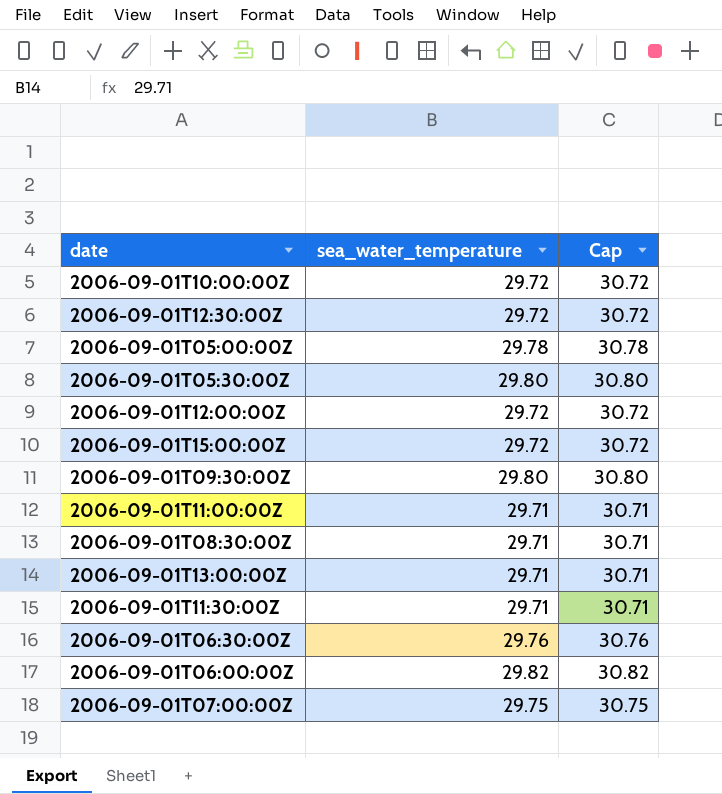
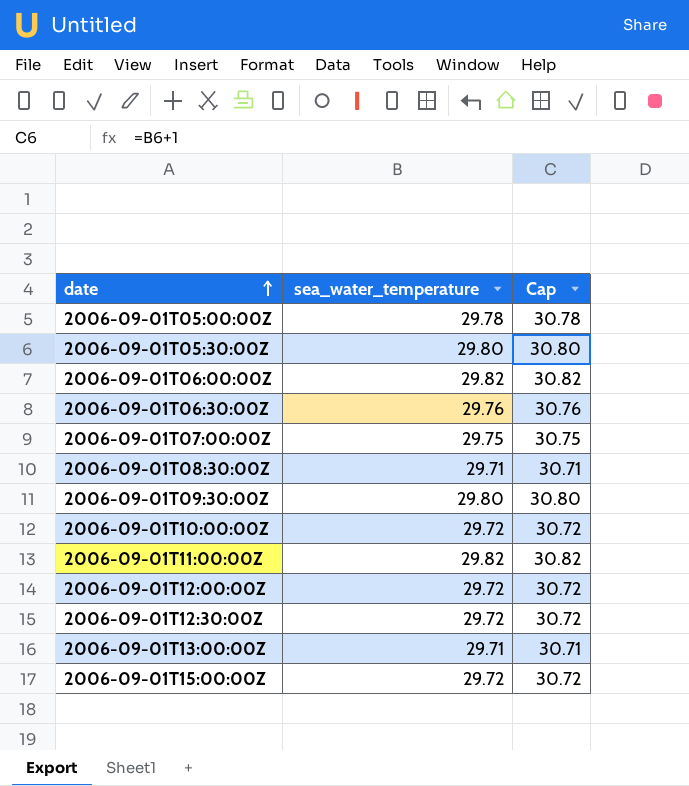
row order: none -> date ascending
row 2006-09-01T11:30:00Z: 29.71 | 30.71 -> none
2006-09-01T11:00:00Z | sea_water_temperature: 29.71 -> 29.82
2006-09-01T11:00:00Z | Cap: 30.71 -> 30.82

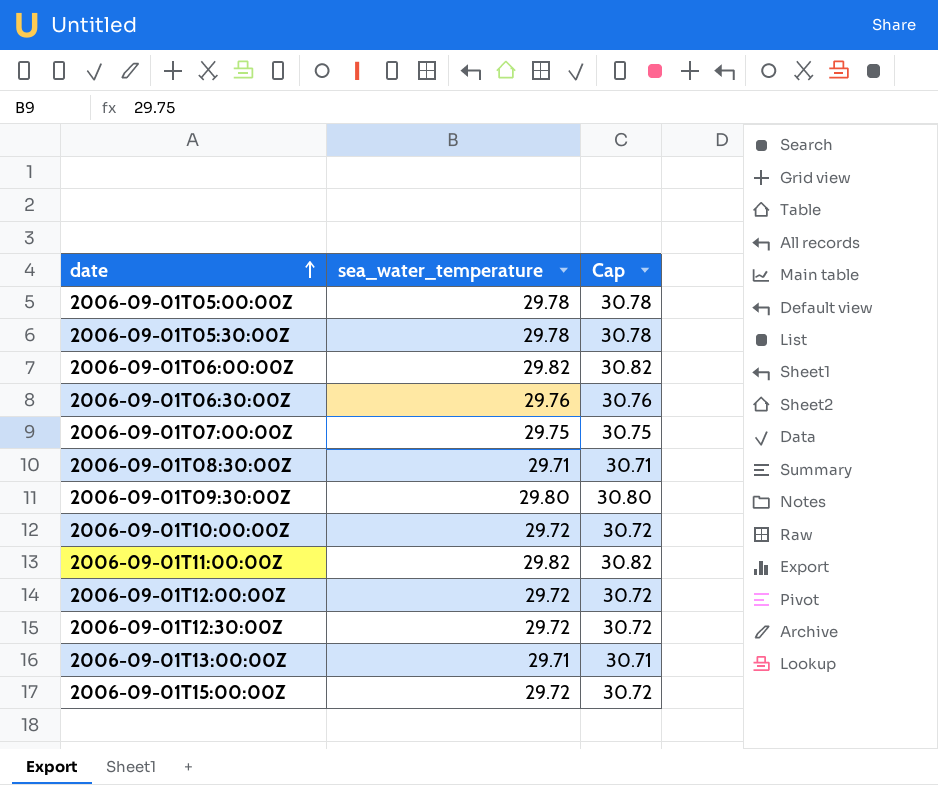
2006-09-01T05:30:00Z | sea_water_temperature: 29.80 -> 29.78
2006-09-01T05:30:00Z | Cap: 30.80 -> 30.78

